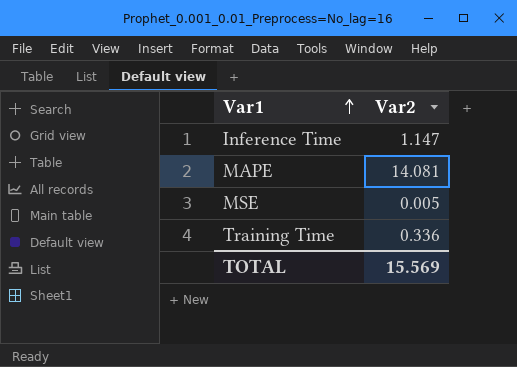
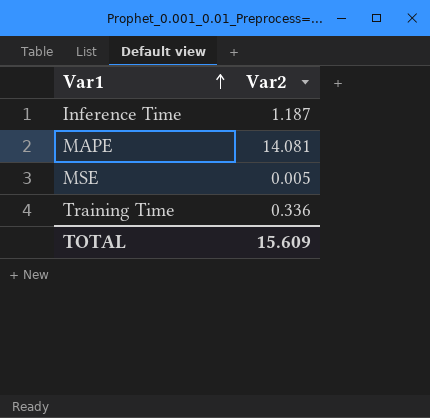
Inference Time | Var2: 1.147 -> 1.187
TOTAL | Var2: 15.569 -> 15.609

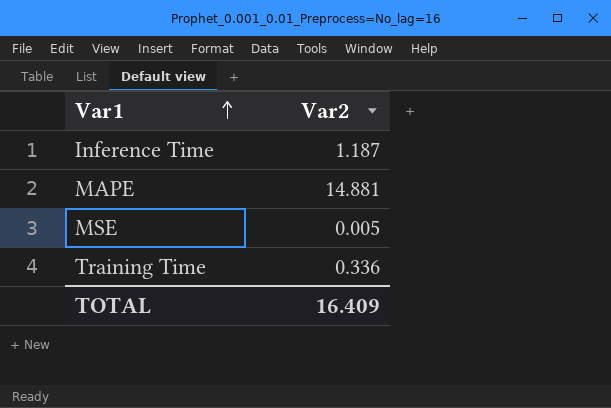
MAPE | Var2: 14.081 -> 14.881
TOTAL | Var2: 15.609 -> 16.409

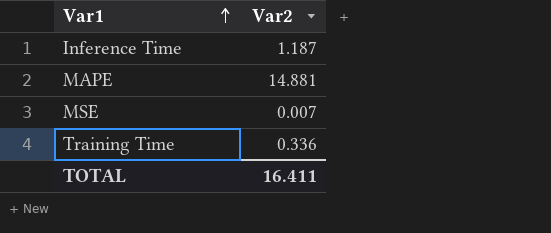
MSE | Var2: 0.005 -> 0.007
TOTAL | Var2: 16.409 -> 16.411

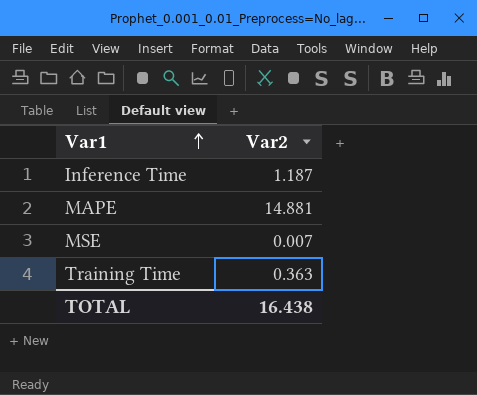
Training Time | Var2: 0.336 -> 0.363
TOTAL | Var2: 16.411 -> 16.438

